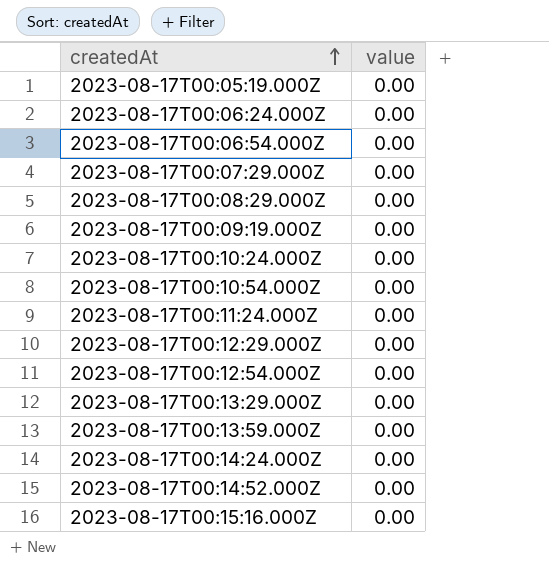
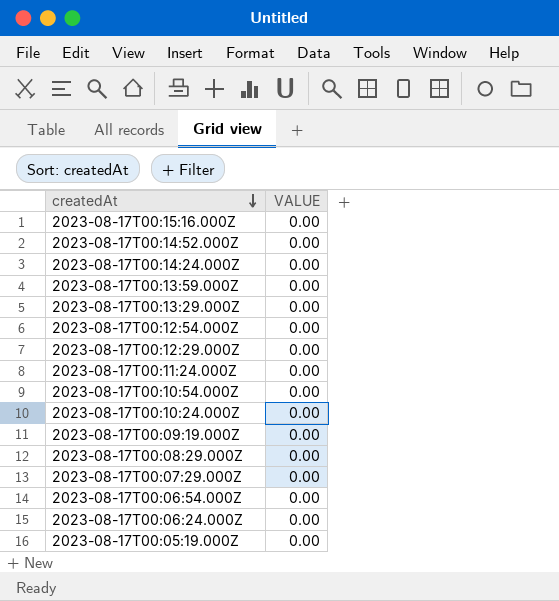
row order: createdAt ascending -> createdAt descending
column name: value -> VALUE

